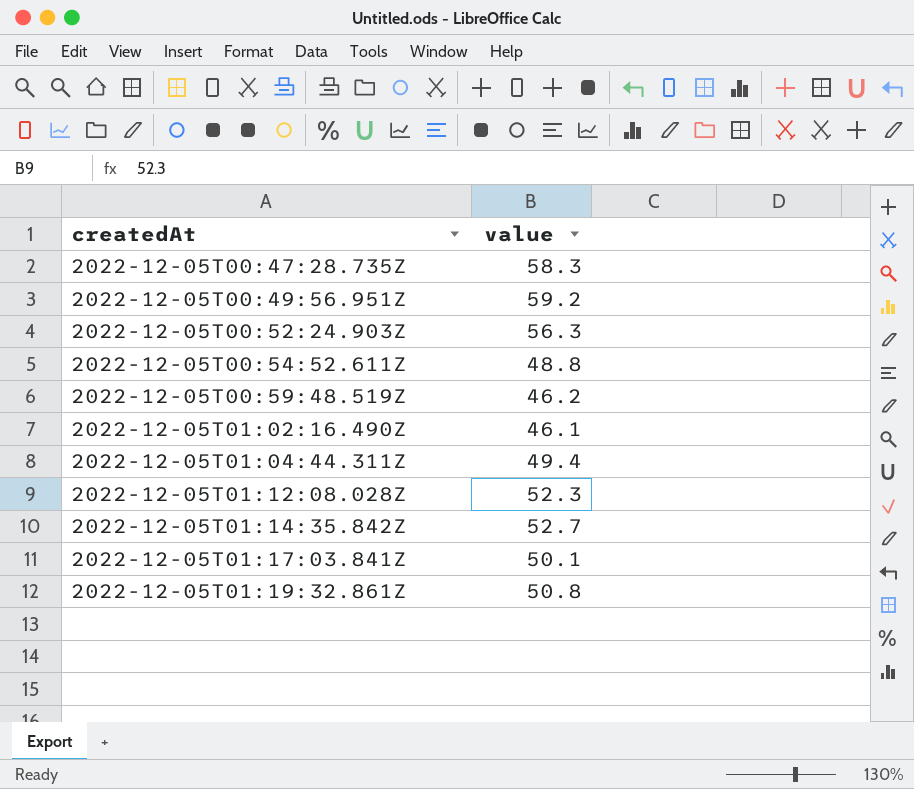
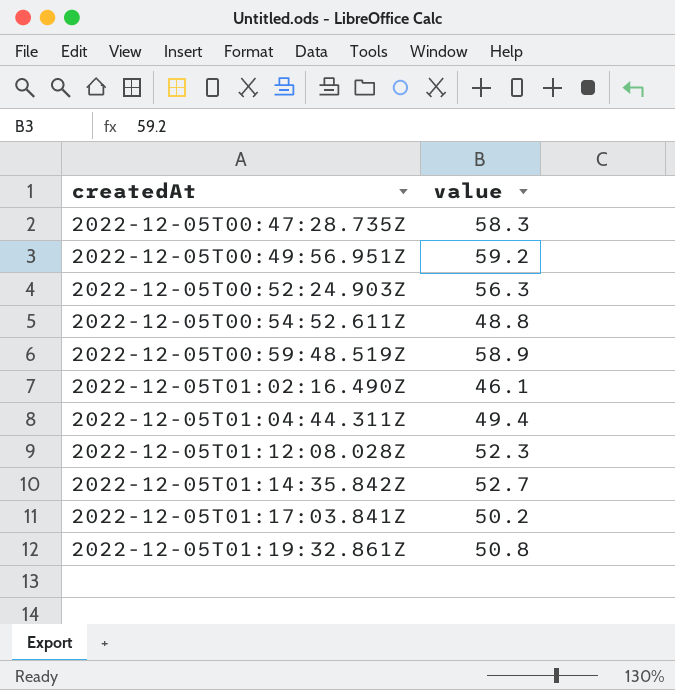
2022-12-05T00:59:48.519Z | value: 46.2 -> 58.9
2022-12-05T01:17:03.841Z | value: 50.1 -> 50.2

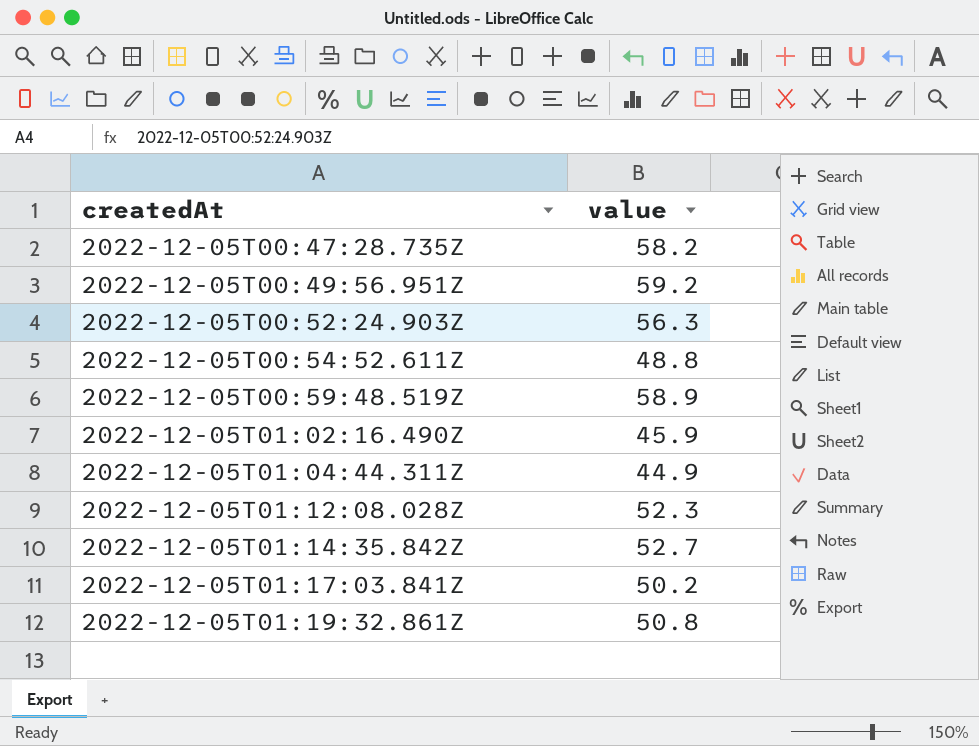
2022-12-05T00:47:28.735Z | value: 58.3 -> 58.2
2022-12-05T01:02:16.490Z | value: 46.1 -> 45.9
2022-12-05T01:04:44.311Z | value: 49.4 -> 44.9

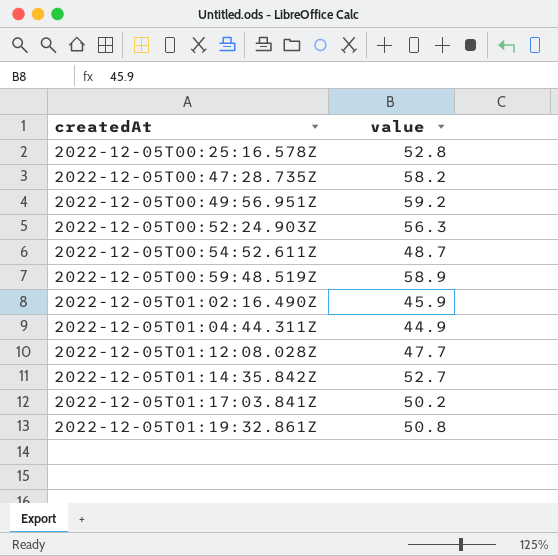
row 2022-12-05T00:25:16.578Z: none -> 52.8
2022-12-05T00:54:52.611Z | value: 48.8 -> 48.7
2022-12-05T01:12:08.028Z | value: 52.3 -> 47.7

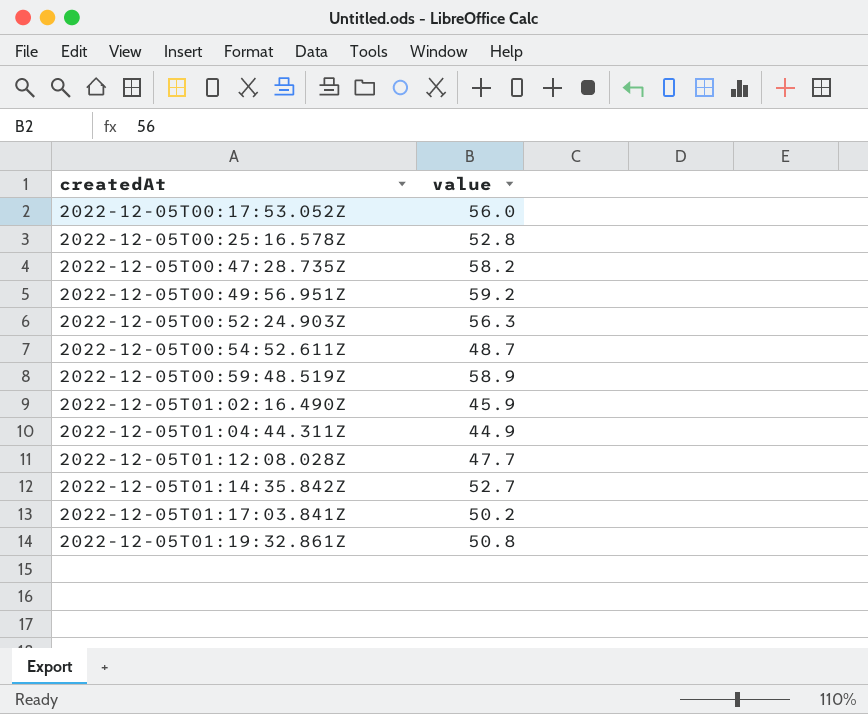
row 2022-12-05T00:17:53.052Z: none -> 56.0

